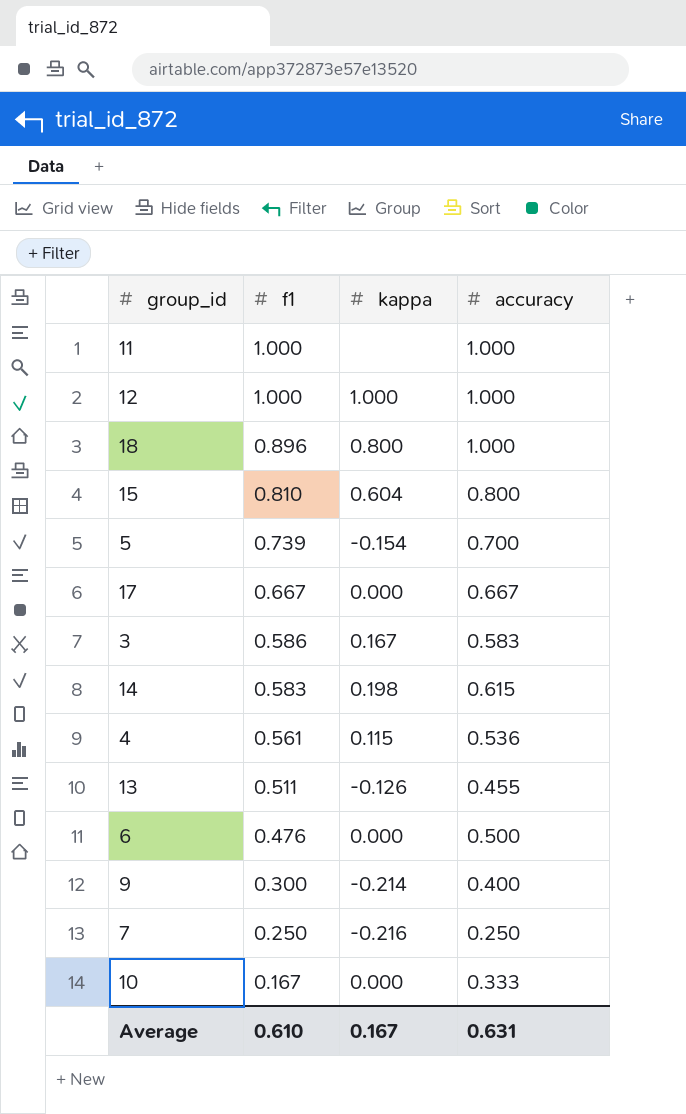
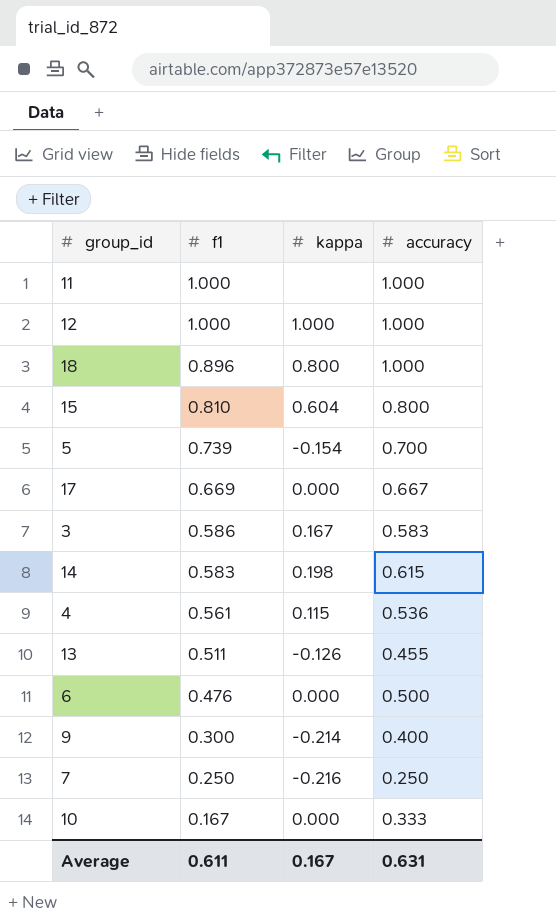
17 | f1: 0.667 -> 0.669
Average | f1: 0.610 -> 0.611

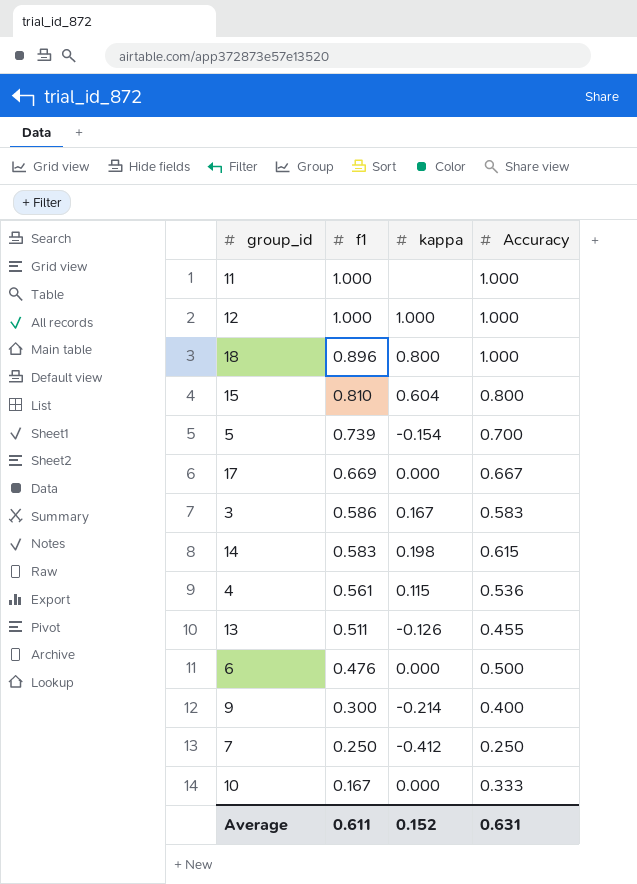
column name: accuracy -> Accuracy
7 | kappa: -0.216 -> -0.412
Average | kappa: 0.167 -> 0.152

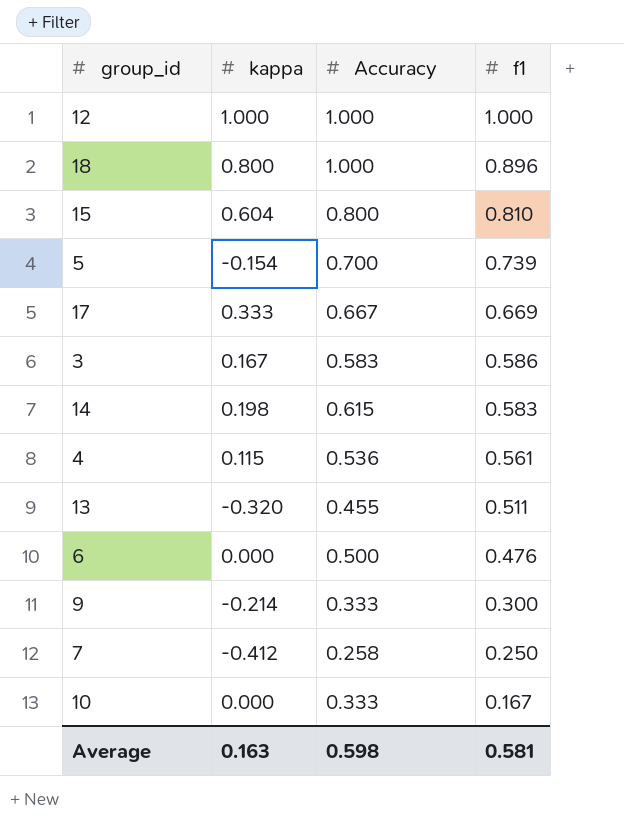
column f1 | position: 2 -> 4
row 11: 1.000 | none | 1.000 -> none
17 | kappa: 0.000 -> 0.333
13 | kappa: -0.126 -> -0.320
9 | Accuracy: 0.400 -> 0.333
7 | Accuracy: 0.250 -> 0.258
Average | kappa: 0.152 -> 0.163
Average | Accuracy: 0.631 -> 0.598
Average | f1: 0.611 -> 0.581

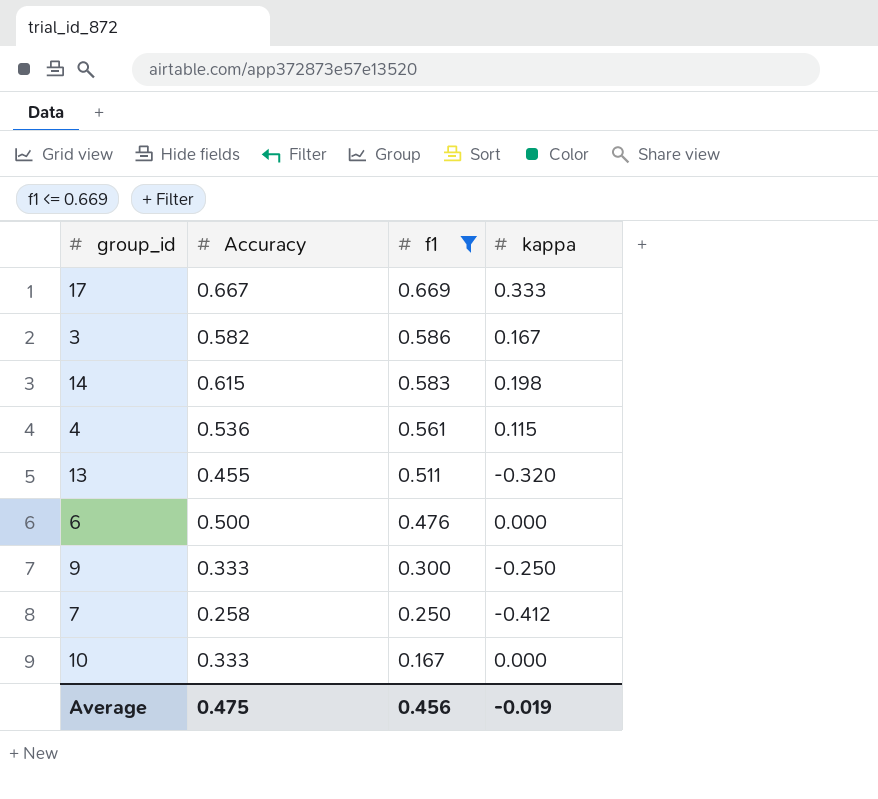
filter: none -> f1 <= 0.669
column kappa | position: 2 -> 4
3 | Accuracy: 0.583 -> 0.582
9 | kappa: -0.214 -> -0.250
Average | Accuracy: 0.598 -> 0.475
Average | f1: 0.581 -> 0.456
Average | kappa: 0.163 -> -0.019

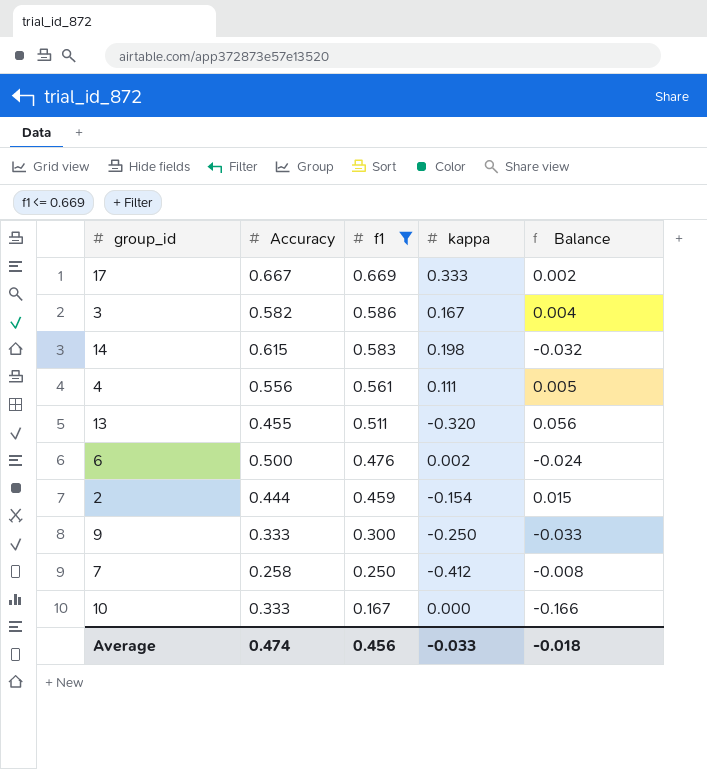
column Balance | formula: none -> [f1] - [Accuracy]
4 | Accuracy: 0.536 -> 0.556
4 | kappa: 0.115 -> 0.111
6 | kappa: 0.000 -> 0.002
row 2: none -> 0.444 | 0.459 | -0.154 | 0.015
Average | Accuracy: 0.475 -> 0.474
Average | kappa: -0.019 -> -0.033

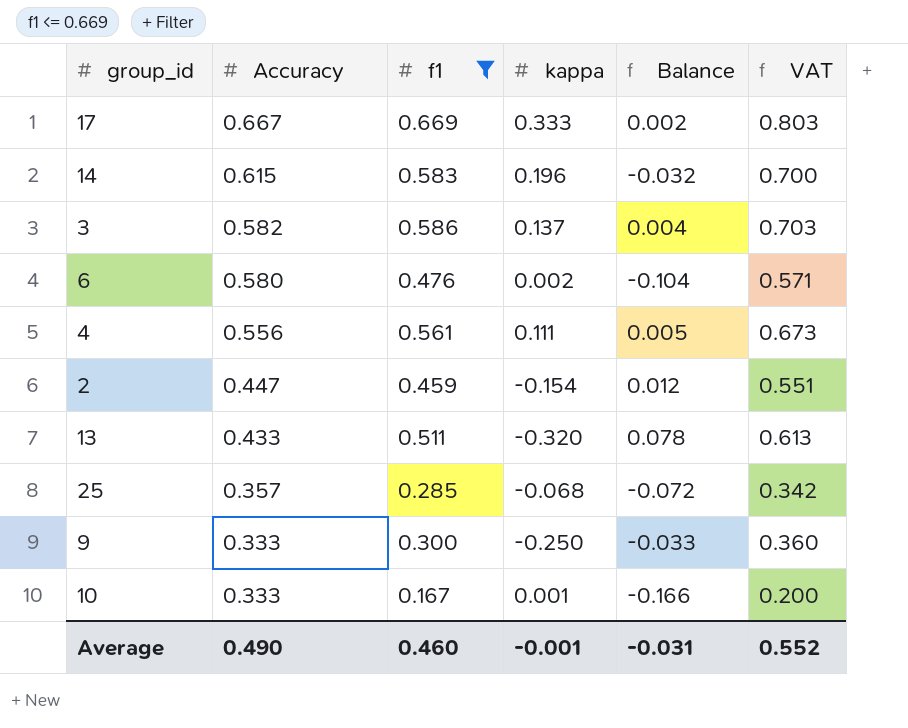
row order: f1 descending -> Accuracy descending
column VAT | formula: none -> [f1] * 1.2
row 7: 0.258 | 0.250 | -0.412 | -0.008 -> none
14 | kappa: 0.198 -> 0.196
3 | kappa: 0.167 -> 0.137
6 | Accuracy: 0.500 -> 0.580
6 | Balance: -0.024 -> -0.104
2 | Accuracy: 0.444 -> 0.447
2 | Balance: 0.015 -> 0.012
13 | Accuracy: 0.455 -> 0.433
13 | Balance: 0.056 -> 0.078
row 25: none -> 0.357 | 0.285 | -0.068 | -0.072 | 0.342
10 | kappa: 0.000 -> 0.001
Average | Accuracy: 0.474 -> 0.490
Average | f1: 0.456 -> 0.460
Average | kappa: -0.033 -> -0.001
Average | Balance: -0.018 -> -0.031

